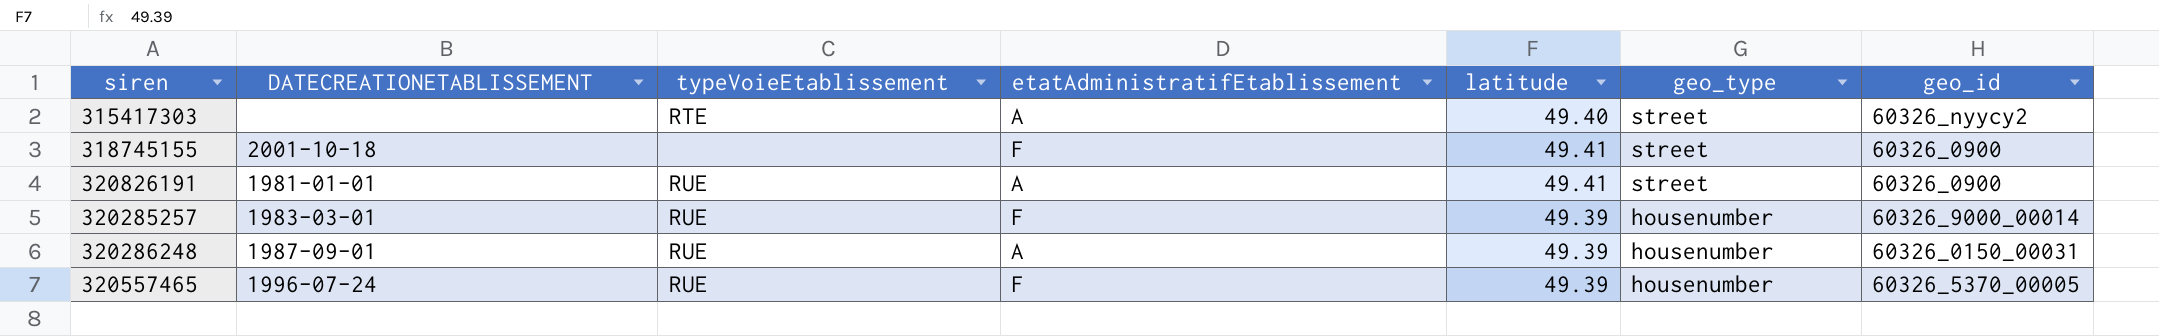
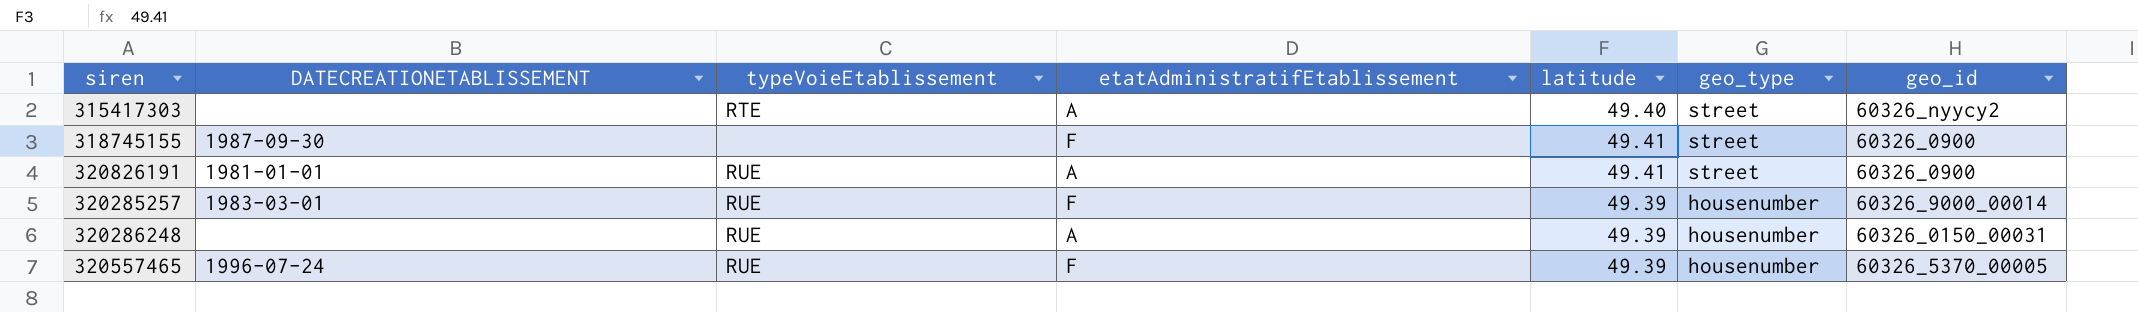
318745155 | DATECREATIONETABLISSEMENT: 2001-10-18 -> 1987-09-30
320286248 | DATECREATIONETABLISSEMENT: 1987-09-01 -> none

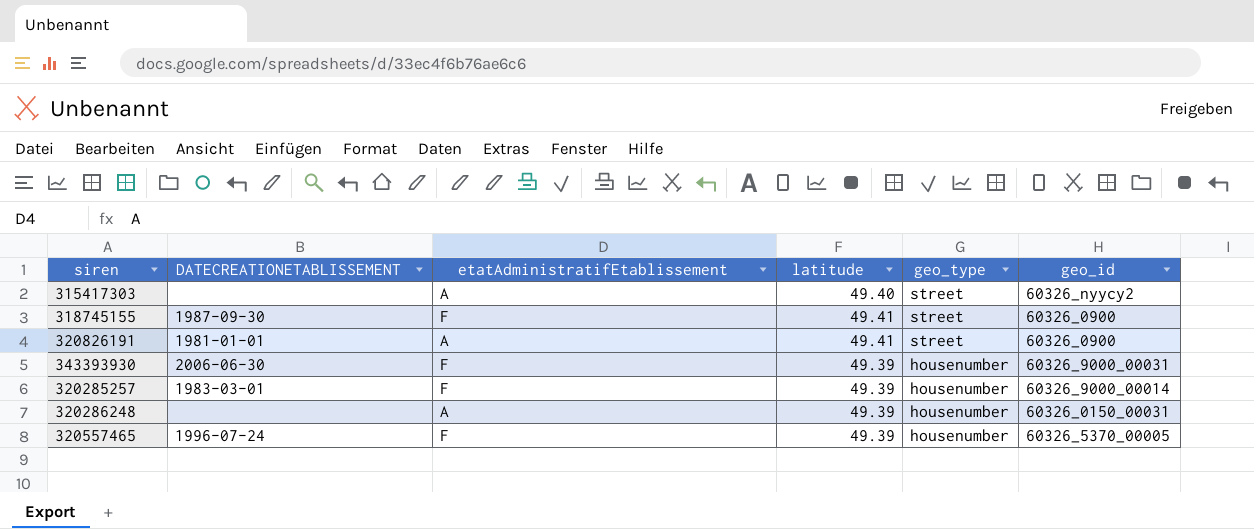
column typeVoieEtablissement | position: 3 -> none
row 343393930: none -> 2006-06-30 | F | 49.39 | housenumber | 60326_9000_00031

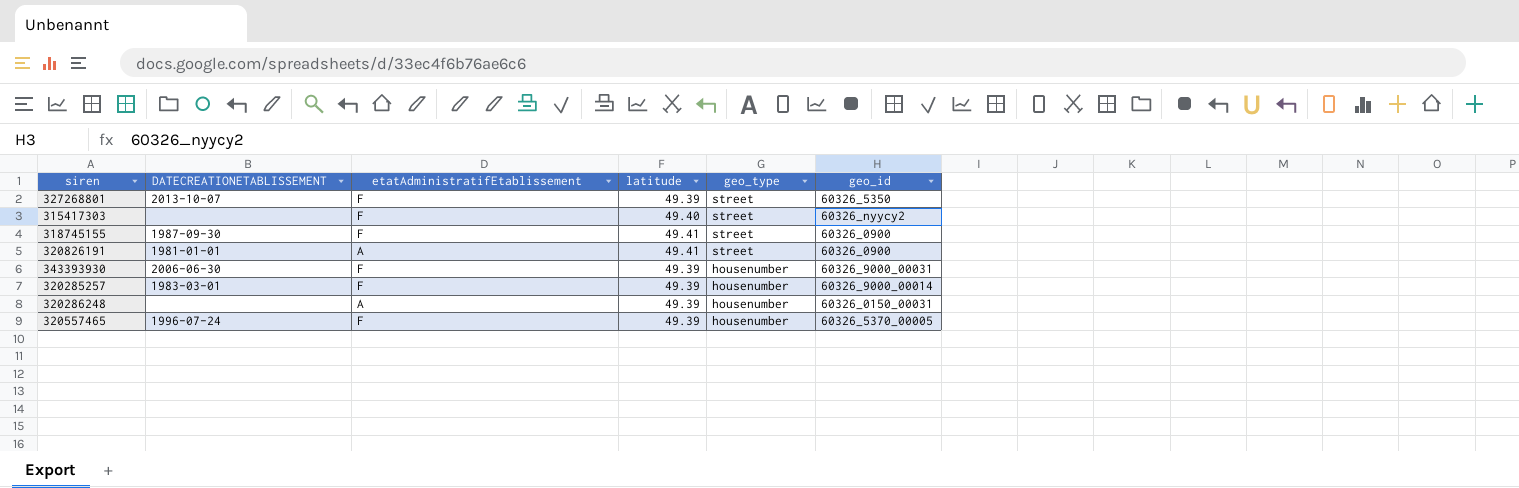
row 327268801: none -> 2013-10-07 | F | 49.39 | street | 60326_5350
315417303 | etatAdministratifEtablissement: A -> F

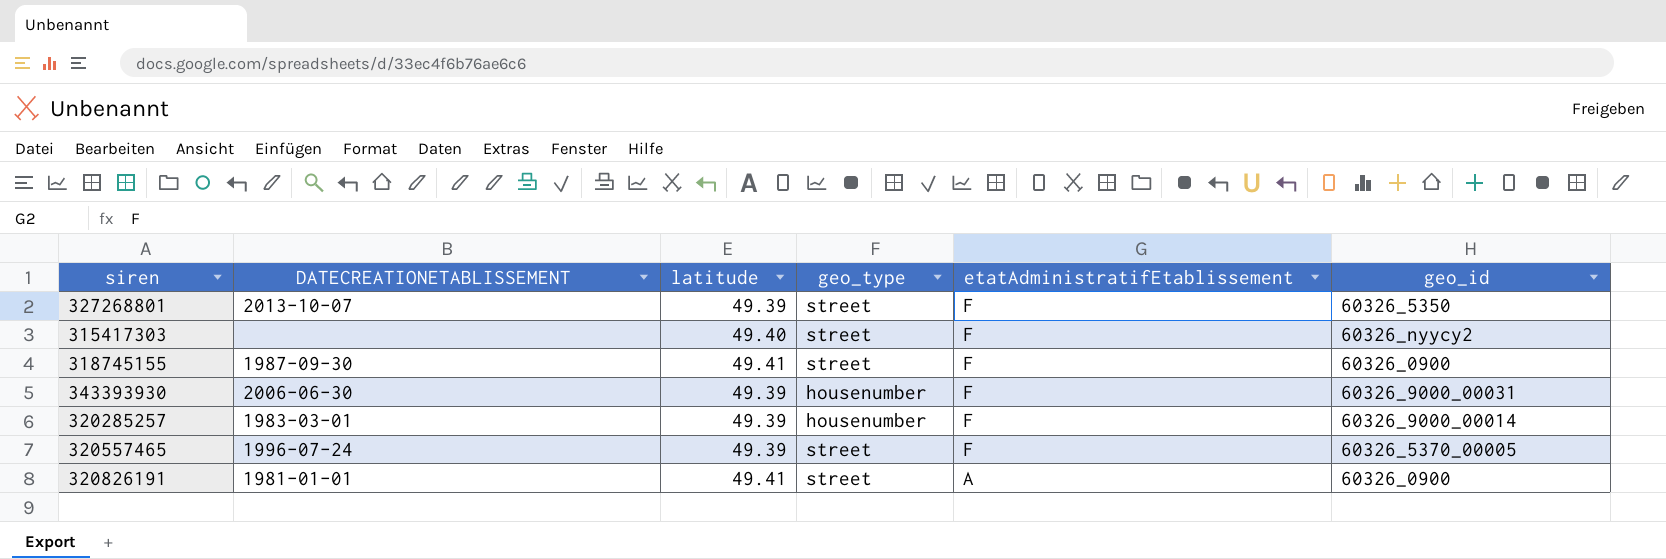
row order: geo_type descending -> etatAdministratifEtablissement descending
column etatAdministratifEtablissement | position: 3 -> 5
row 320286248: none | A | 49.39 | housenumber | 60326_0150_00031 -> none
320557465 | geo_type: housenumber -> street

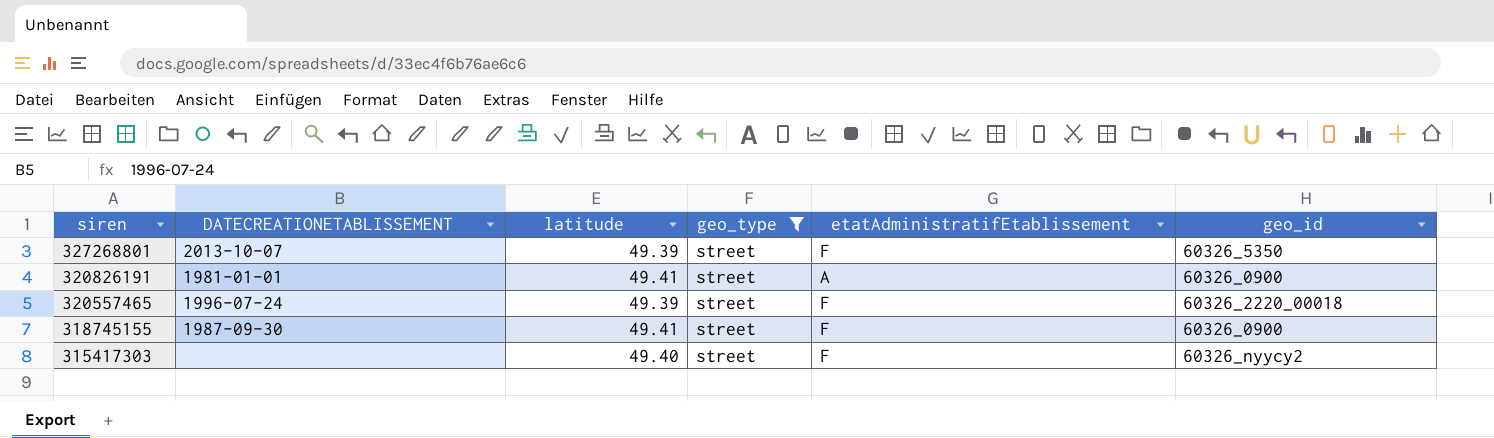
filter: none -> geo_type = street
row order: etatAdministratifEtablissement descending -> siren descending
320557465 | geo_id: 60326_5370_00005 -> 60326_2220_00018

